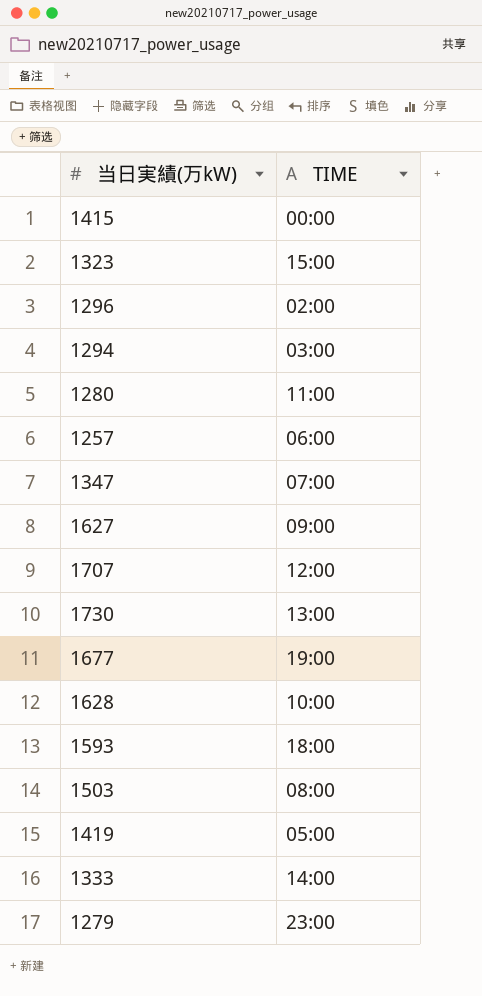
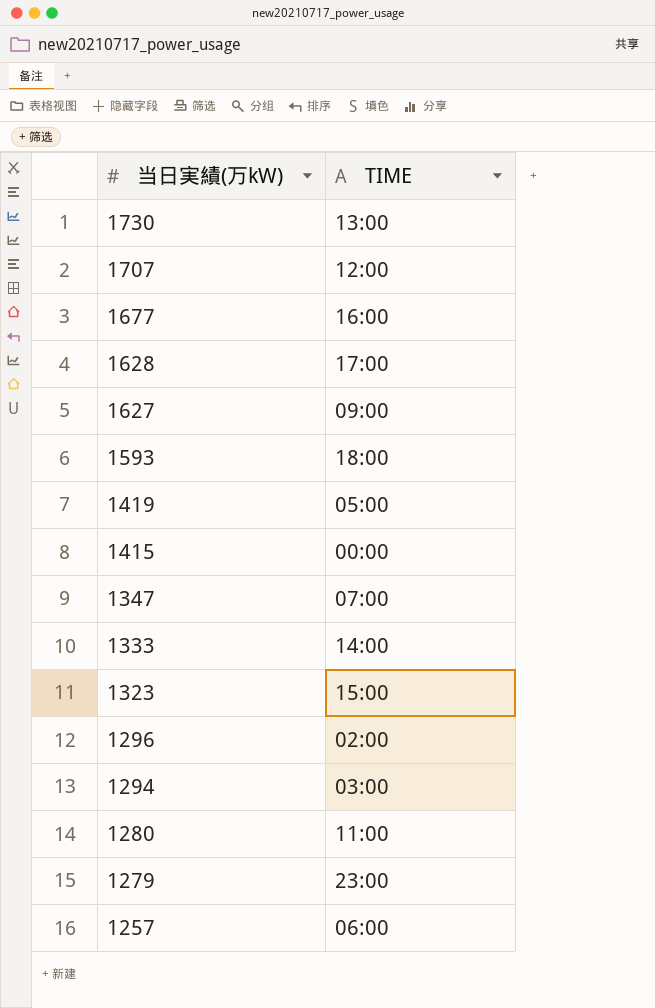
row order: none -> 当日実績(万kW) descending
row 1503: 08:00 -> none
1677 | TIME: 19:00 -> 16:00
1628 | TIME: 10:00 -> 17:00

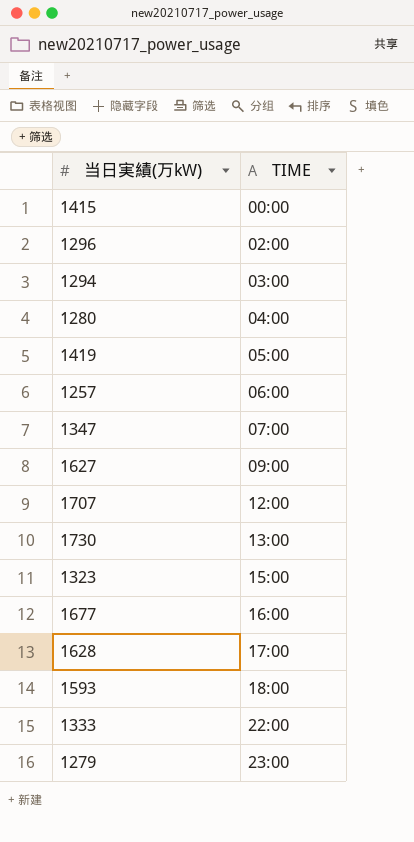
row order: 当日実績(万kW) descending -> TIME ascending
1280 | TIME: 11:00 -> 04:00
1333 | TIME: 14:00 -> 22:00

